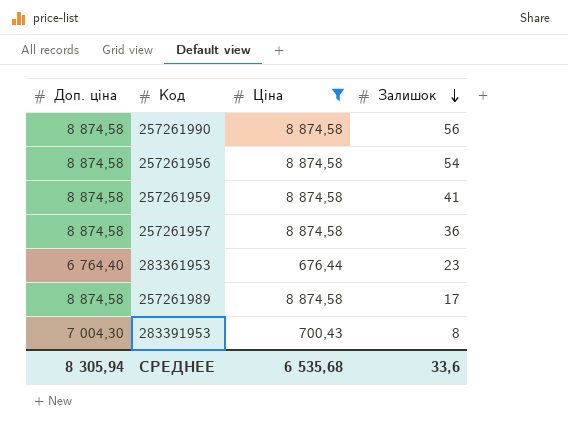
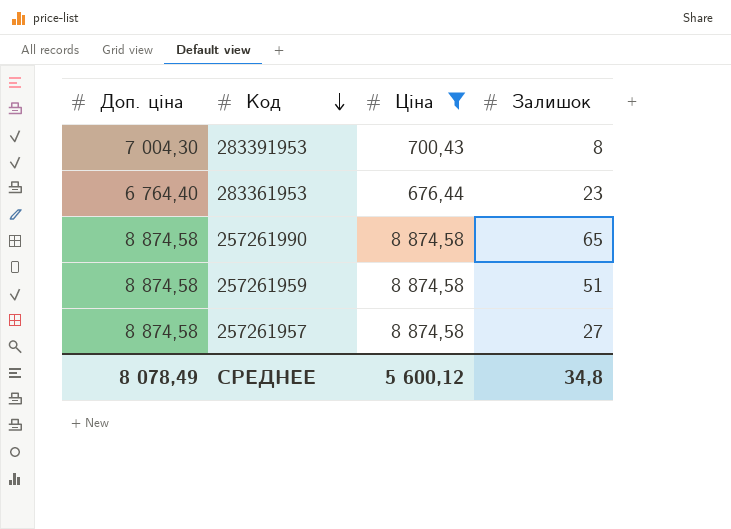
row order: Залишок descending -> Код descending
row 257261956: 8 874,58 | 8 874,58 | 54 -> none
row 257261989: 8 874,58 | 8 874,58 | 17 -> none
257261990 | Залишок: 56 -> 65
257261959 | Залишок: 41 -> 51
257261957 | Залишок: 36 -> 27
СРЕДНЕЕ | Доп. ціна: 8 305,94 -> 8 078,49
СРЕДНЕЕ | Ціна: 6 535,68 -> 5 600,12
СРЕДНЕЕ | Залишок: 33,6 -> 34,8

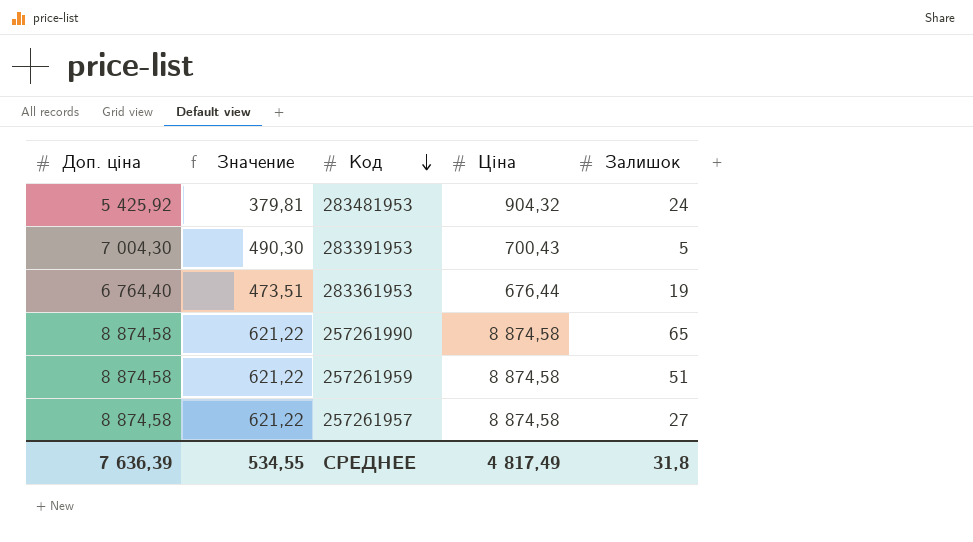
filter: Ціна != 904,32 -> none
column Значение | formula: none -> [Доп. ціна] * 0,07
283391953 | Залишок: 8 -> 5
283361953 | Залишок: 23 -> 19
СРЕДНЕЕ | Доп. ціна: 8 078,49 -> 7 636,39
СРЕДНЕЕ | Ціна: 5 600,12 -> 4 817,49
СРЕДНЕЕ | Залишок: 34,8 -> 31,8

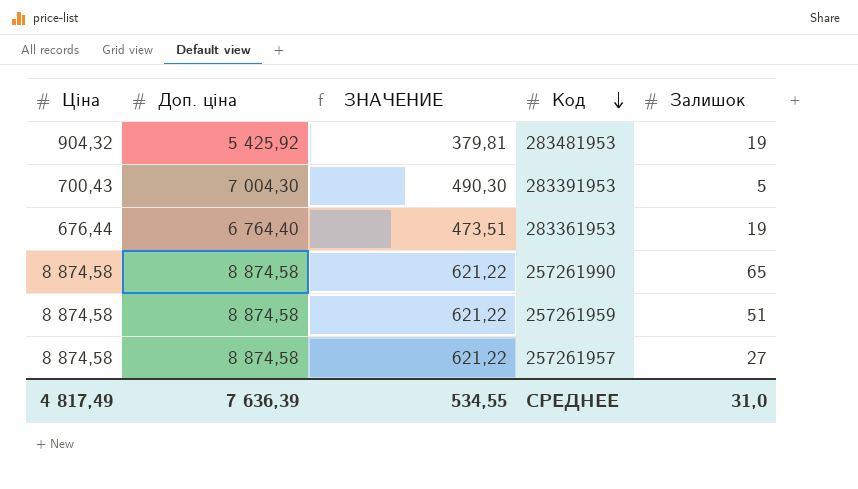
column Ціна | position: 4 -> 1
column name: Значение -> ЗНАЧЕНИЕ
283481953 | Залишок: 24 -> 19
СРЕДНЕЕ | Залишок: 31,8 -> 31,0

